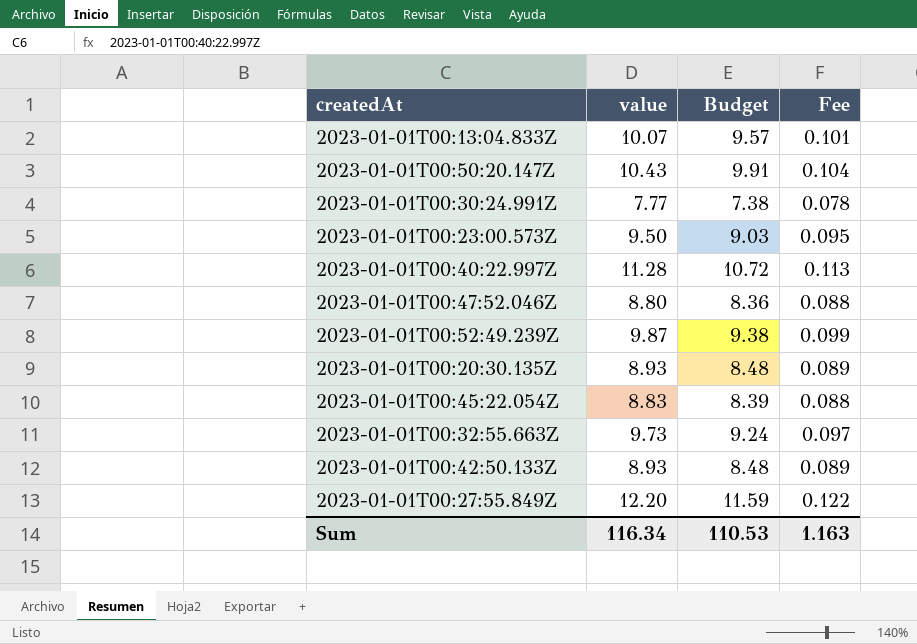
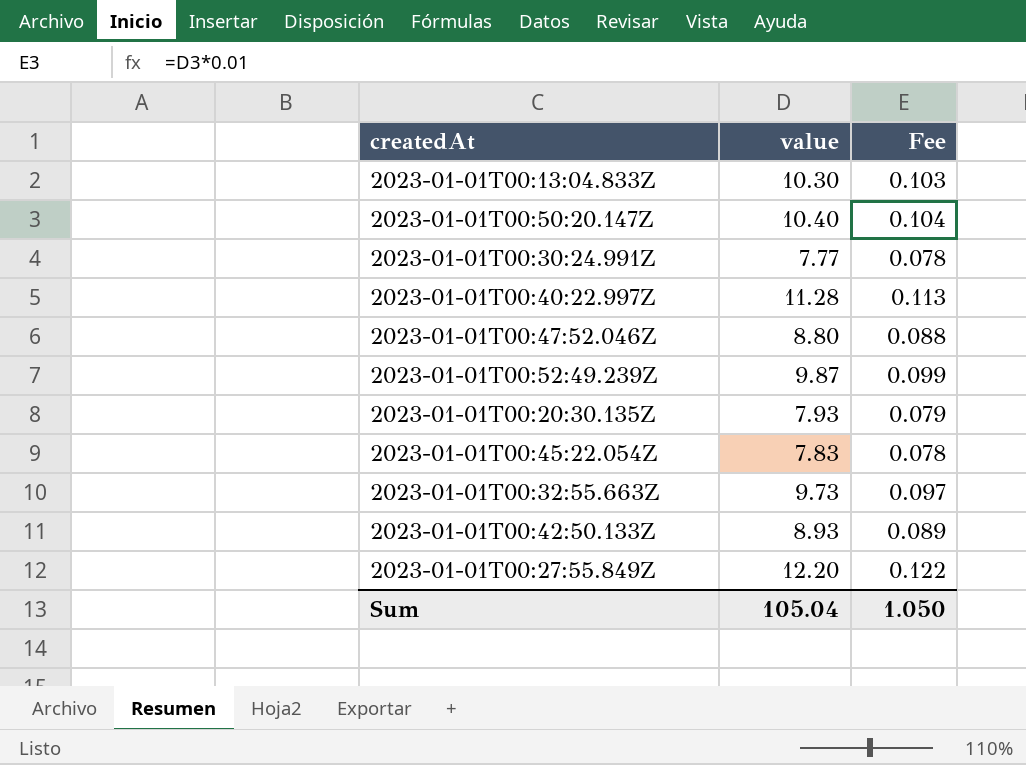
column Budget | formula: [value] * 0.95 -> none
row 2023-01-01T00:23:00.573Z: 9.50 | 9.03 | 0.095 -> none
2023-01-01T00:13:04.833Z | value: 10.07 -> 10.30
2023-01-01T00:13:04.833Z | Fee: 0.101 -> 0.103
2023-01-01T00:50:20.147Z | value: 10.43 -> 10.40
2023-01-01T00:20:30.135Z | value: 8.93 -> 7.93
2023-01-01T00:20:30.135Z | Fee: 0.089 -> 0.079
2023-01-01T00:45:22.054Z | value: 8.83 -> 7.83
2023-01-01T00:45:22.054Z | Fee: 0.088 -> 0.078
Sum | value: 116.34 -> 105.04
Sum | Fee: 1.163 -> 1.050

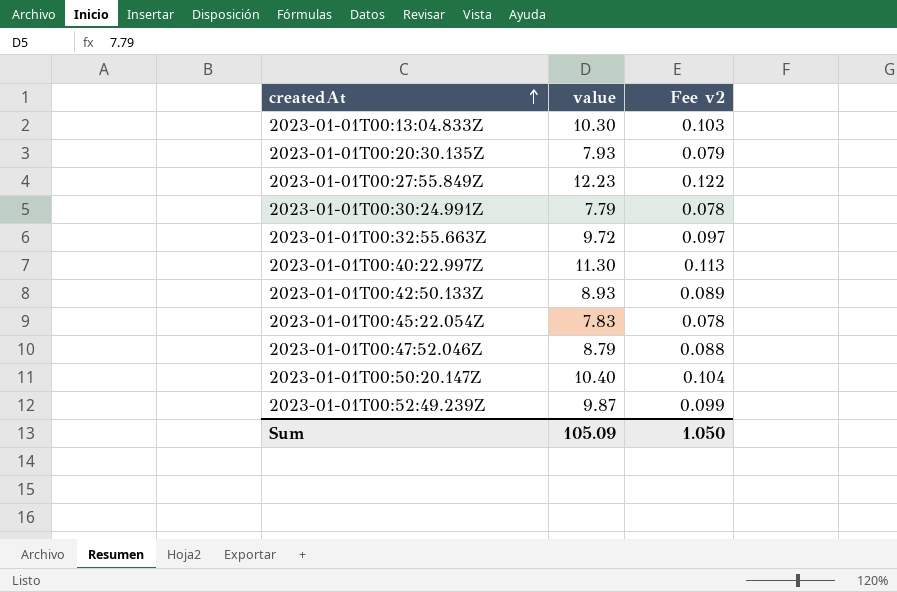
row order: none -> createdAt ascending
column name: Fee -> Fee v2
2023-01-01T00:27:55.849Z | value: 12.20 -> 12.23
2023-01-01T00:30:24.991Z | value: 7.77 -> 7.79
2023-01-01T00:32:55.663Z | value: 9.73 -> 9.72
2023-01-01T00:40:22.997Z | value: 11.28 -> 11.30
2023-01-01T00:47:52.046Z | value: 8.80 -> 8.79
Sum | value: 105.04 -> 105.09

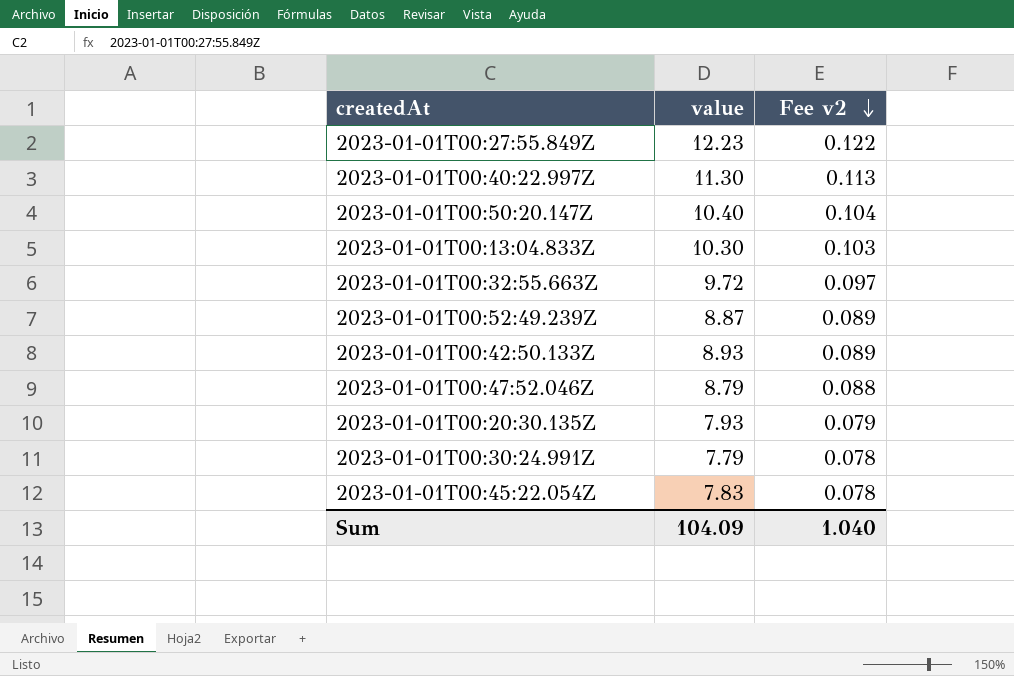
row order: createdAt ascending -> Fee v2 descending
2023-01-01T00:52:49.239Z | value: 9.87 -> 8.87
2023-01-01T00:52:49.239Z | Fee v2: 0.099 -> 0.089
Sum | value: 105.09 -> 104.09
Sum | Fee v2: 1.050 -> 1.040

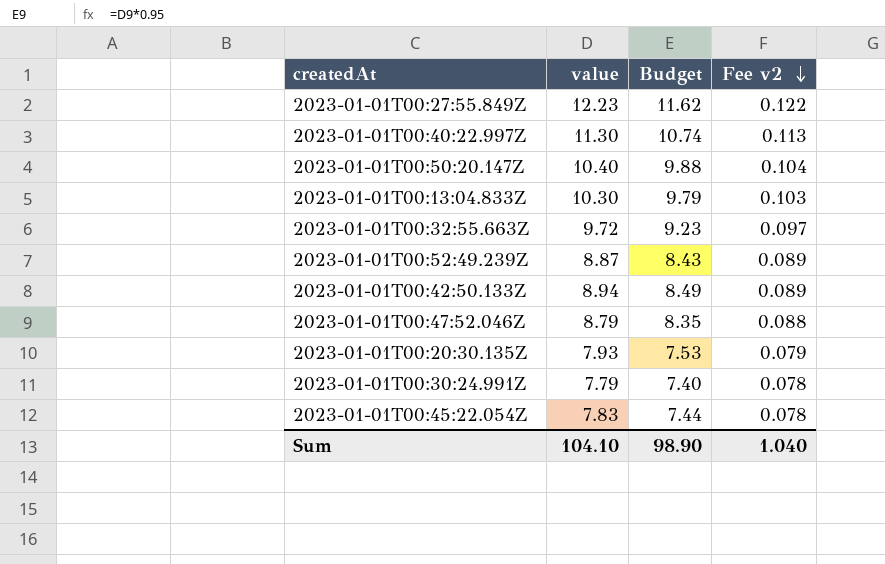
column Budget | formula: none -> [value] * 0.95
2023-01-01T00:42:50.133Z | value: 8.93 -> 8.94
Sum | value: 104.09 -> 104.10

